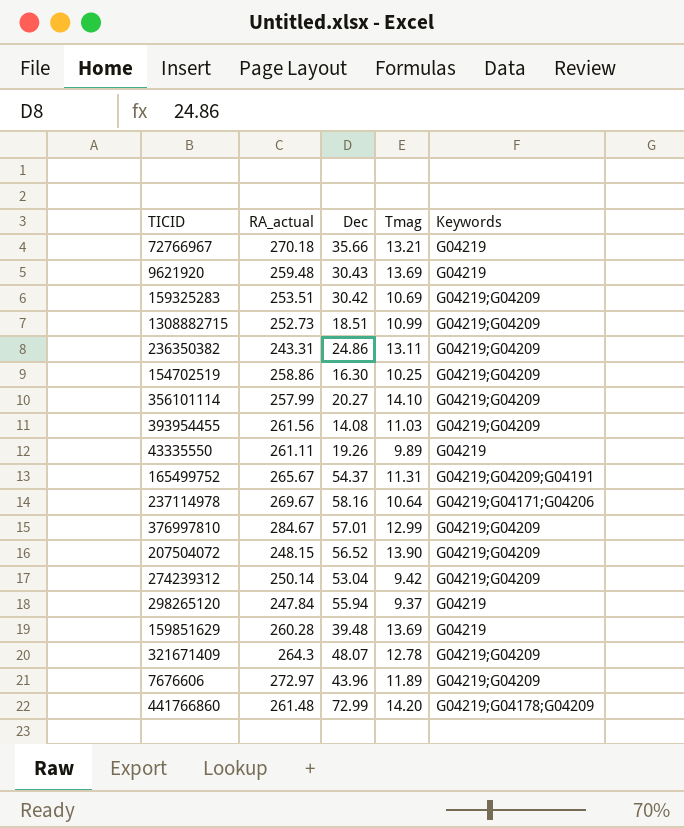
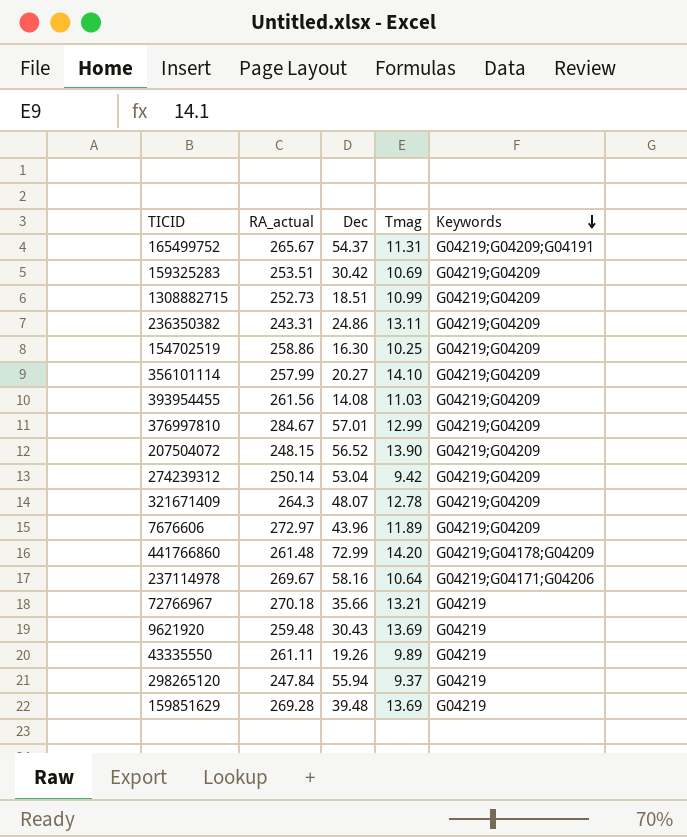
row order: none -> Keywords descending
159851629 | RA_actual: 260.28 -> 269.28

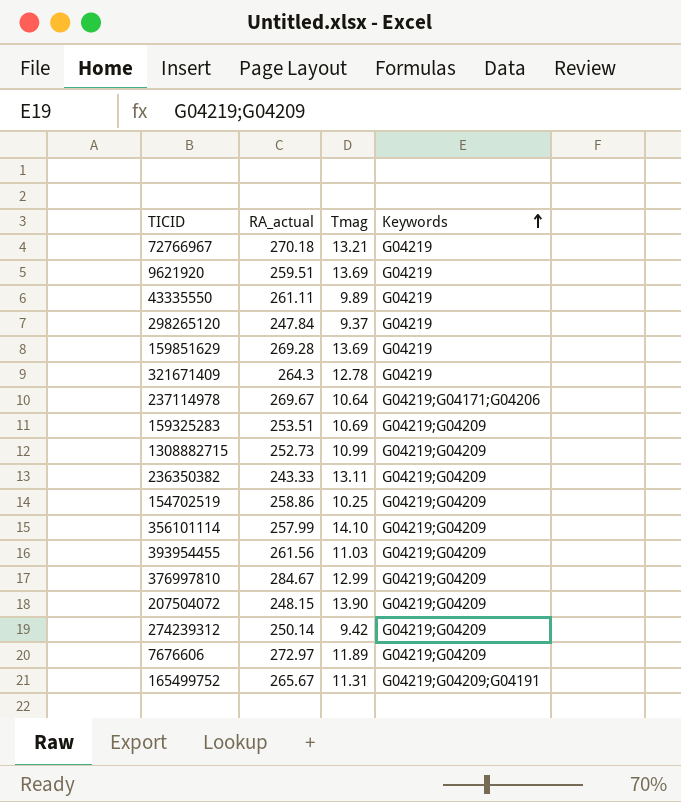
row order: Keywords descending -> Keywords ascending
column Dec | position: 3 -> none
row 441766860: 261.48 | 72.99 | 14.20 | G04219;G04178;G04209 -> none
9621920 | RA_actual: 259.48 -> 259.51
321671409 | Keywords: G04219;G04209 -> G04219
236350382 | RA_actual: 243.31 -> 243.33

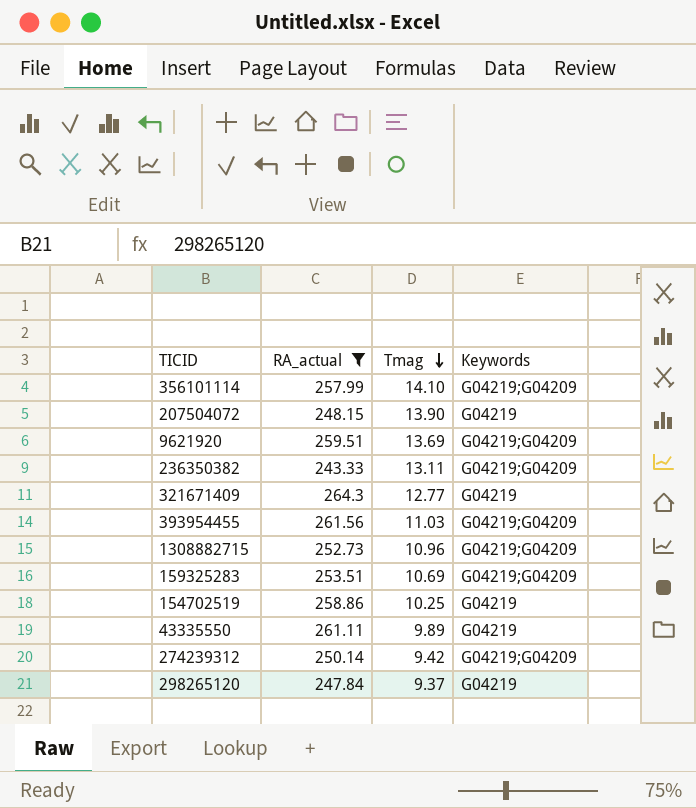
filter: none -> RA_actual <= 264.3
row order: Keywords ascending -> Tmag descending
207504072 | Keywords: G04219;G04209 -> G04219
9621920 | Keywords: G04219 -> G04219;G04209
321671409 | Tmag: 12.78 -> 12.77
1308882715 | Tmag: 10.99 -> 10.96
154702519 | Keywords: G04219;G04209 -> G04219

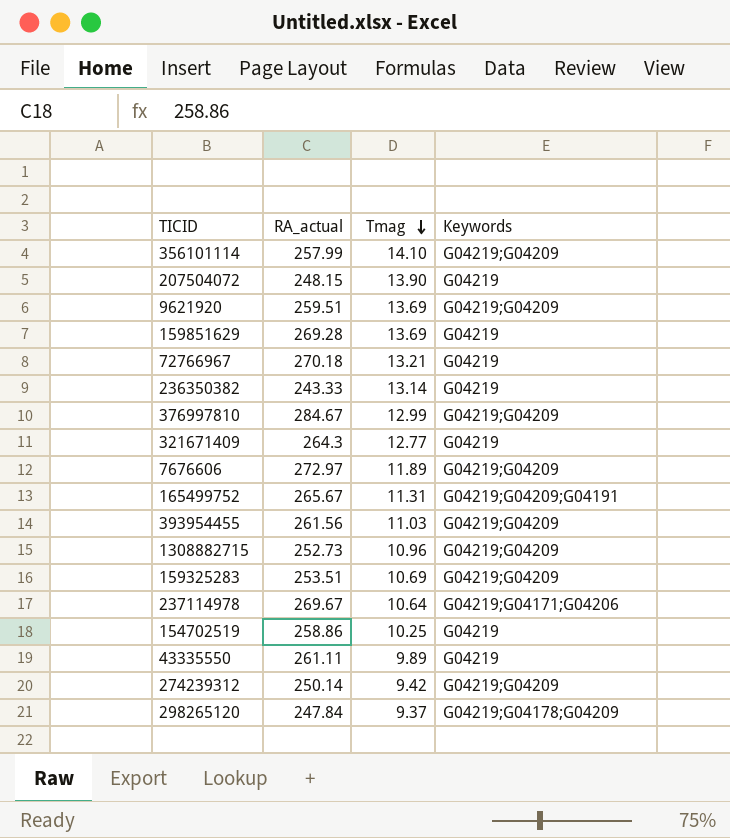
filter: RA_actual <= 264.3 -> none
236350382 | Tmag: 13.11 -> 13.14
236350382 | Keywords: G04219;G04209 -> G04219
298265120 | Keywords: G04219 -> G04219;G04178;G04209

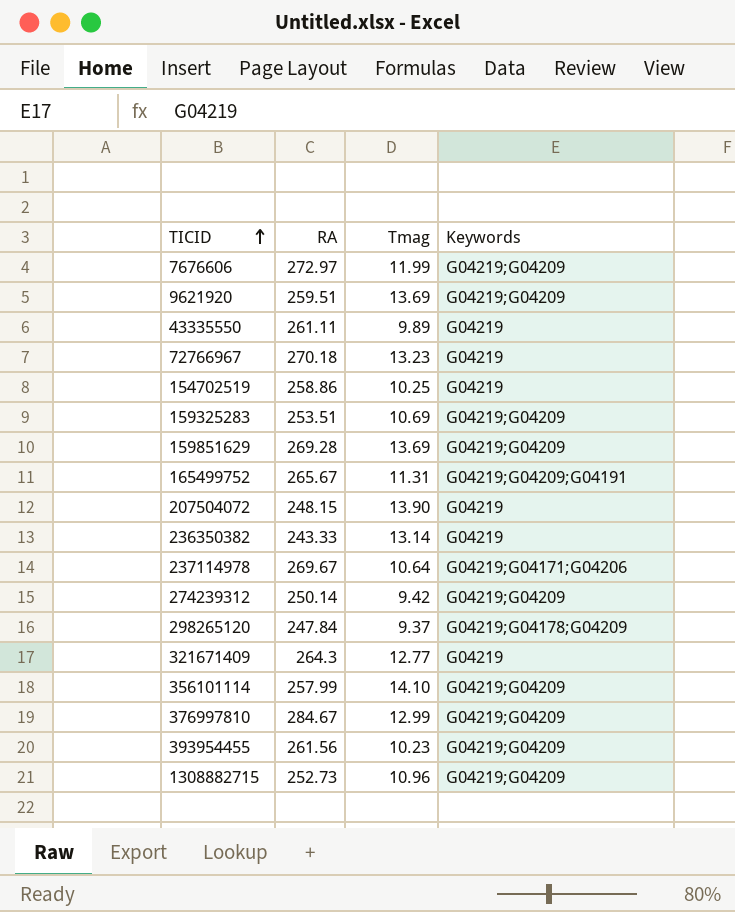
row order: Tmag descending -> TICID ascending
column name: RA_actual -> RA
7676606 | Tmag: 11.89 -> 11.99
72766967 | Tmag: 13.21 -> 13.23
159851629 | Keywords: G04219 -> G04219;G04209
393954455 | Tmag: 11.03 -> 10.23

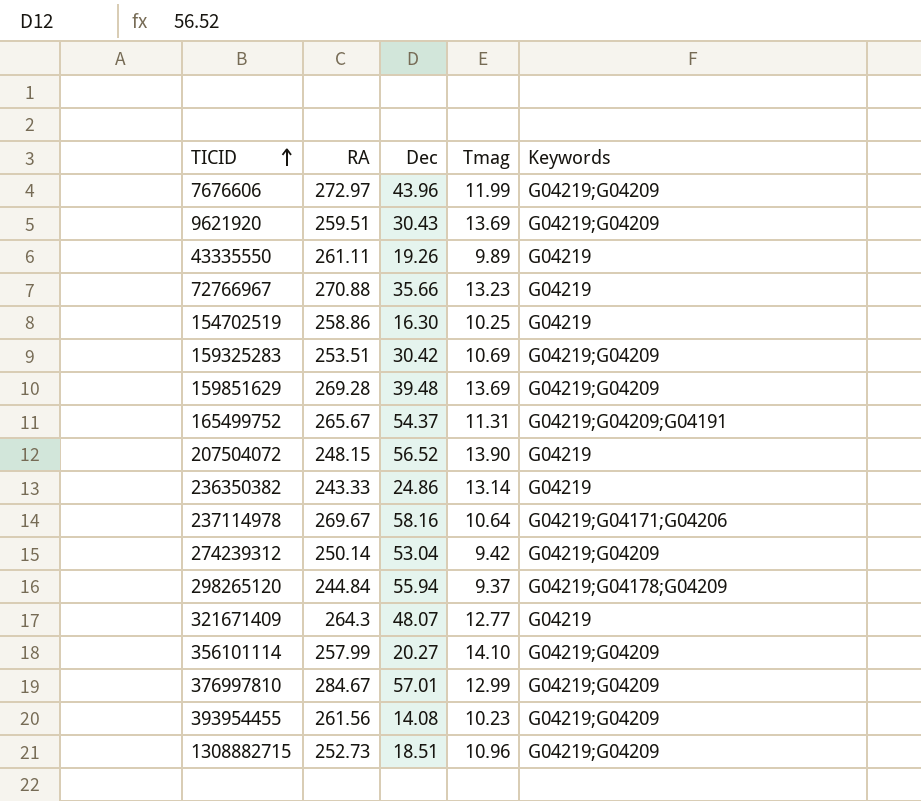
column Dec | position: none -> 3
72766967 | RA: 270.18 -> 270.88
298265120 | RA: 247.84 -> 244.84

